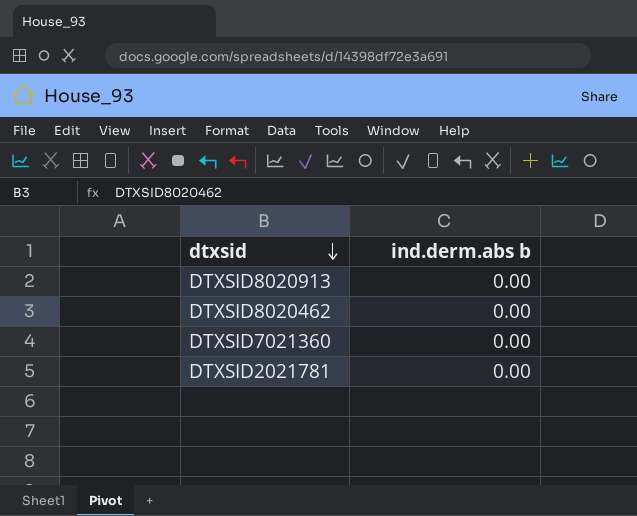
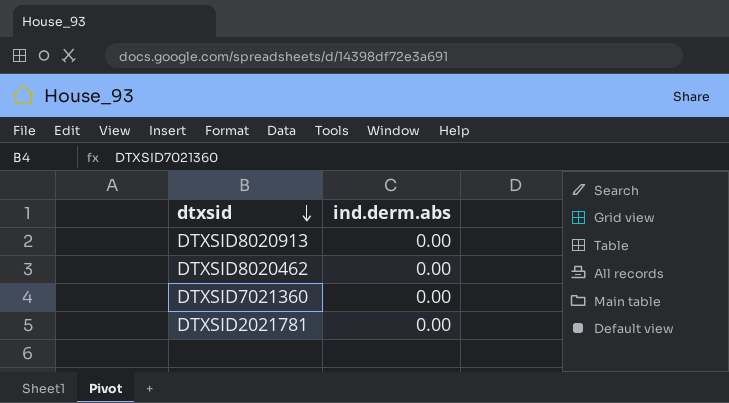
column name: ind.derm.abs b -> ind.derm.abs

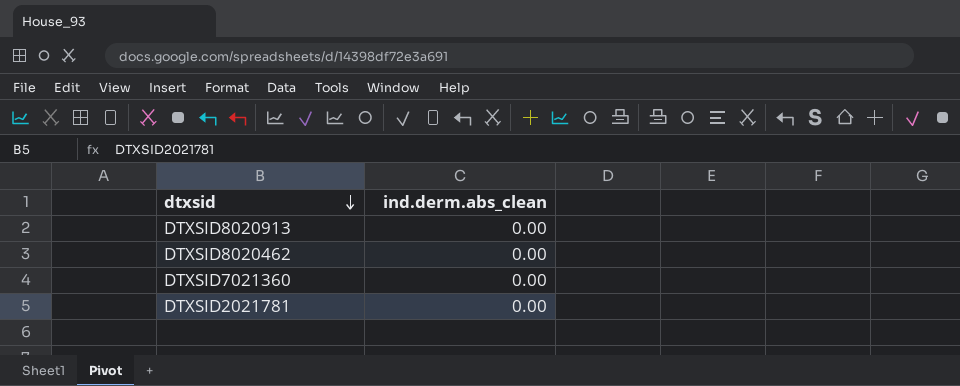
column name: ind.derm.abs -> ind.derm.abs_clean

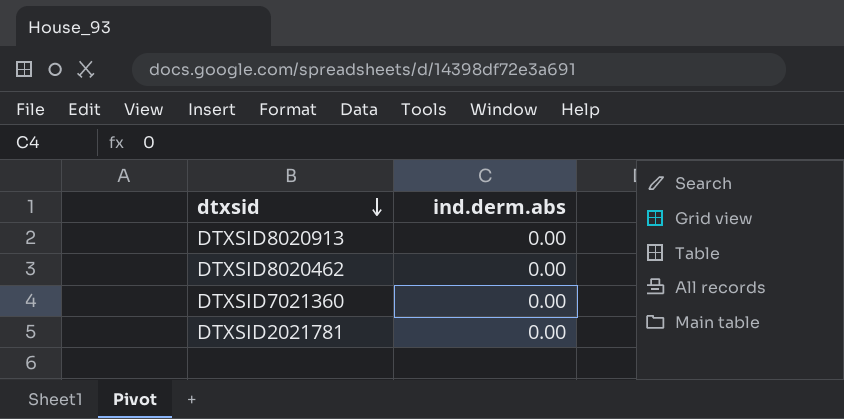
column name: ind.derm.abs_clean -> ind.derm.abs

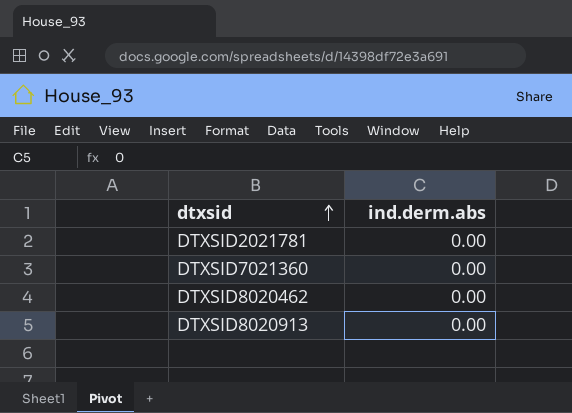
row order: dtxsid descending -> dtxsid ascending

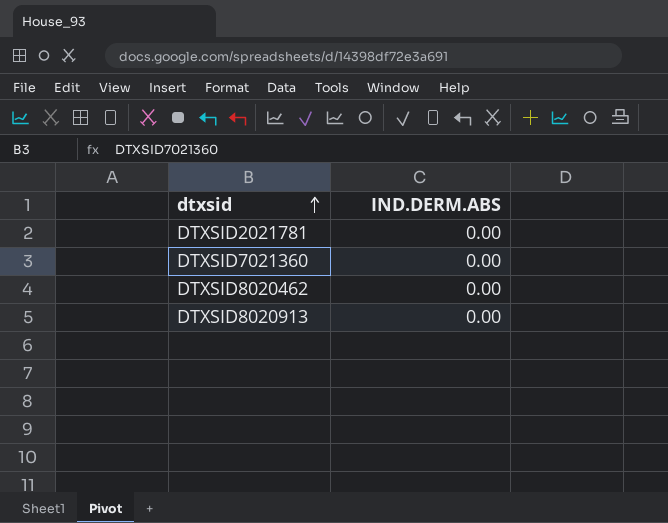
column name: ind.derm.abs -> IND.DERM.ABS

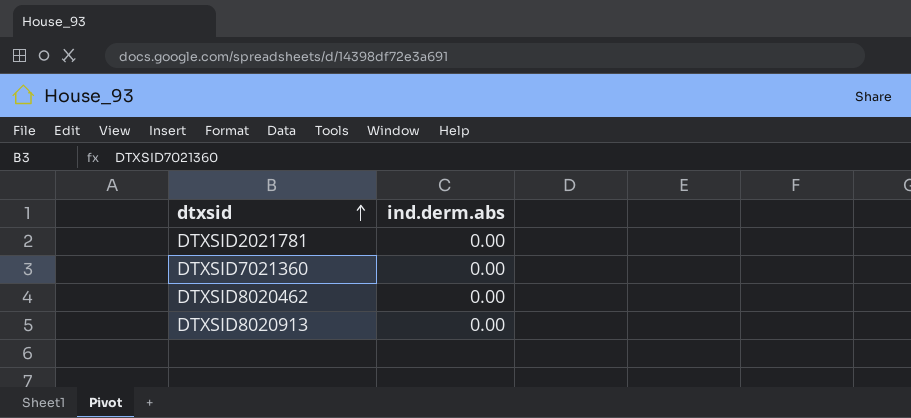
column name: IND.DERM.ABS -> ind.derm.abs

